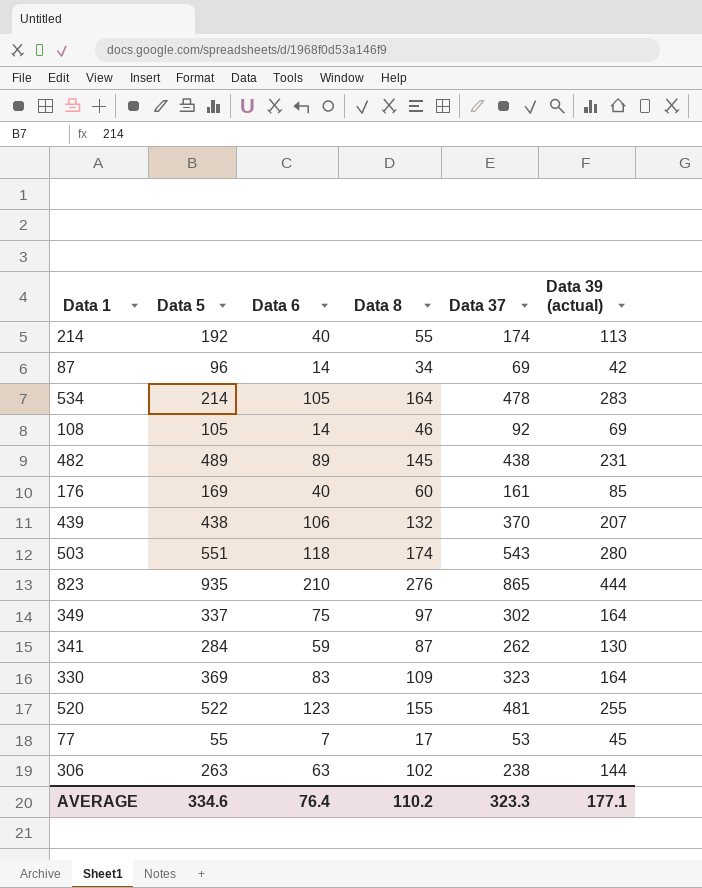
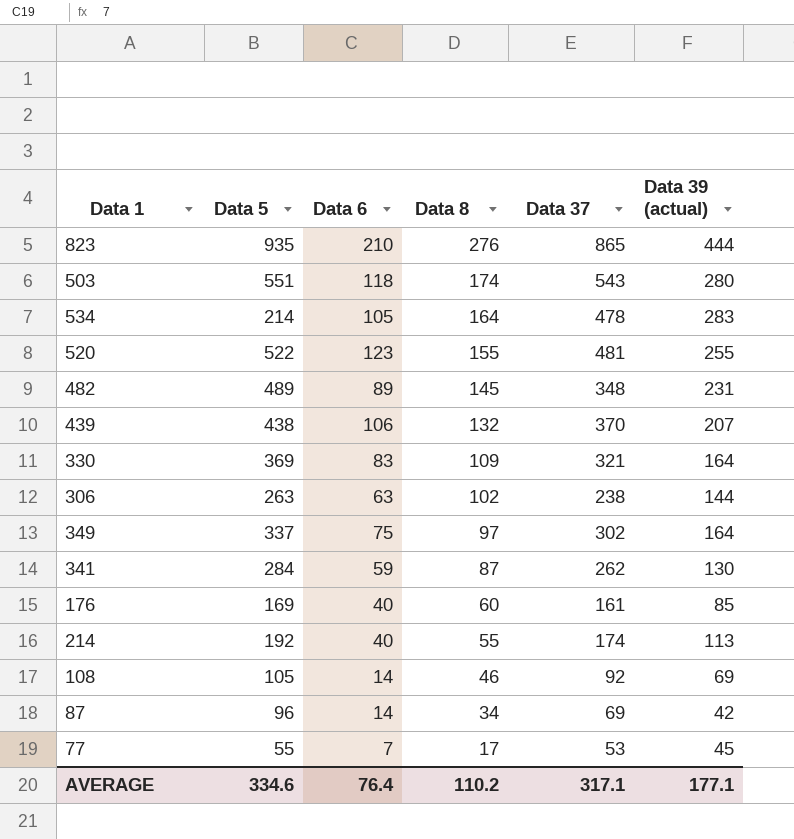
row order: none -> Data 8 descending
482 | Data 37: 438 -> 348
330 | Data 37: 323 -> 321
AVERAGE | Data 37: 323.3 -> 317.1

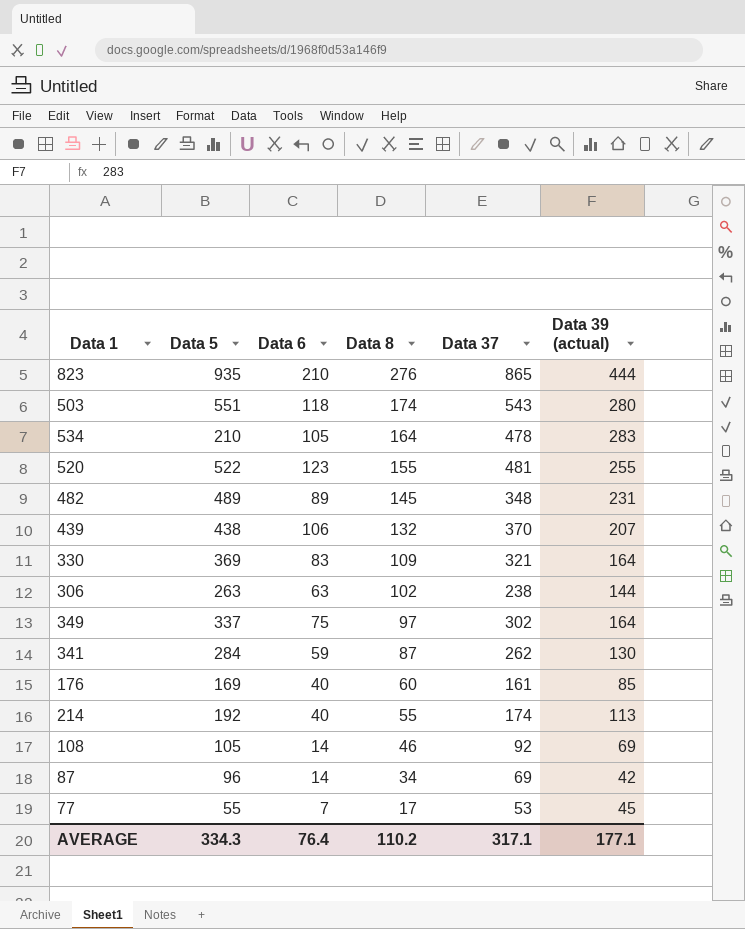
534 | Data 5: 214 -> 210
AVERAGE | Data 5: 334.6 -> 334.3

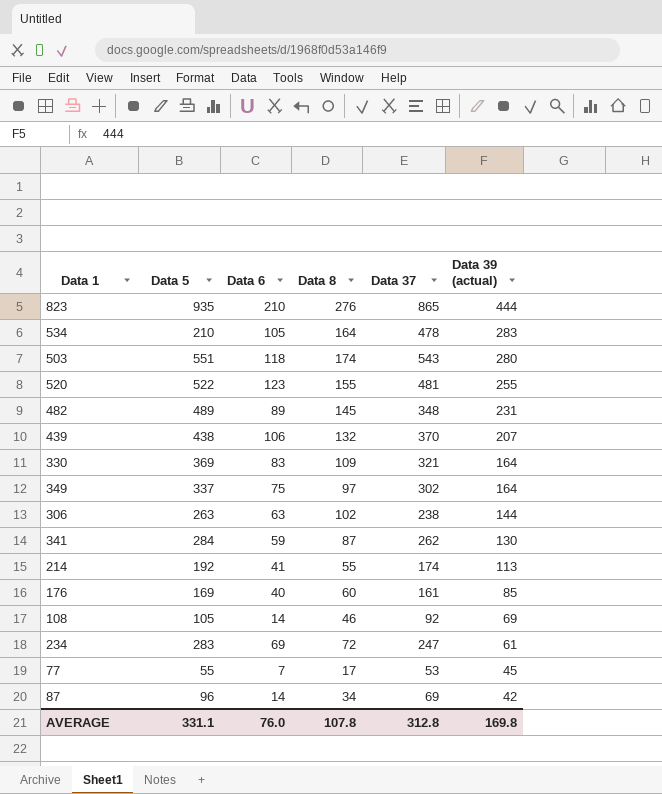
row order: Data 8 descending -> Data 39 (actual) descending
214 | Data 6: 40 -> 41
row 234: none -> 283 | 69 | 72 | 247 | 61
AVERAGE | Data 5: 334.3 -> 331.1
AVERAGE | Data 6: 76.4 -> 76.0
AVERAGE | Data 8: 110.2 -> 107.8
AVERAGE | Data 37: 317.1 -> 312.8
AVERAGE | Data 39 (actual): 177.1 -> 169.8

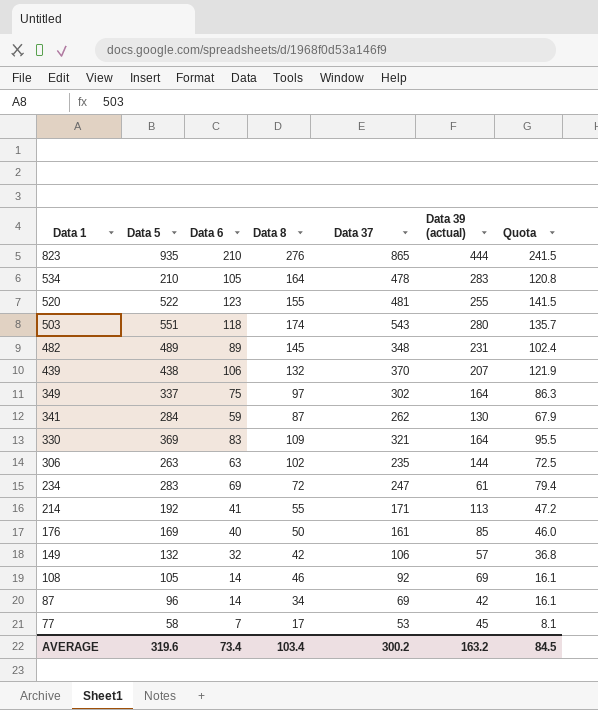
row order: Data 39 (actual) descending -> Data 1 descending
column Quota | formula: none -> [Data 6] * 1.15
306 | Data 37: 238 -> 235
214 | Data 37: 174 -> 171
176 | Data 8: 60 -> 50
row 149: none -> 132 | 32 | 42 | 106 | 57 | 36.8
77 | Data 5: 55 -> 58
AVERAGE | Data 5: 331.1 -> 319.6
AVERAGE | Data 6: 76.0 -> 73.4
AVERAGE | Data 8: 107.8 -> 103.4
AVERAGE | Data 37: 312.8 -> 300.2
AVERAGE | Data 39 (actual): 169.8 -> 163.2

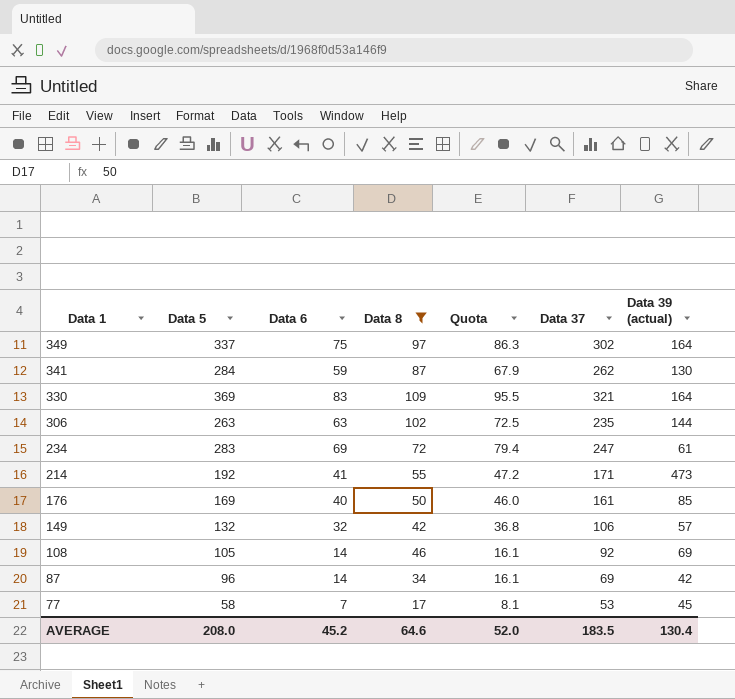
filter: none -> Data 8 <= 109
column Quota | position: 7 -> 5
214 | Data 39 (actual): 113 -> 473
AVERAGE | Data 5: 319.6 -> 208.0
AVERAGE | Data 6: 73.4 -> 45.2
AVERAGE | Data 8: 103.4 -> 64.6
AVERAGE | Quota: 84.5 -> 52.0
AVERAGE | Data 37: 300.2 -> 183.5
AVERAGE | Data 39 (actual): 163.2 -> 130.4

